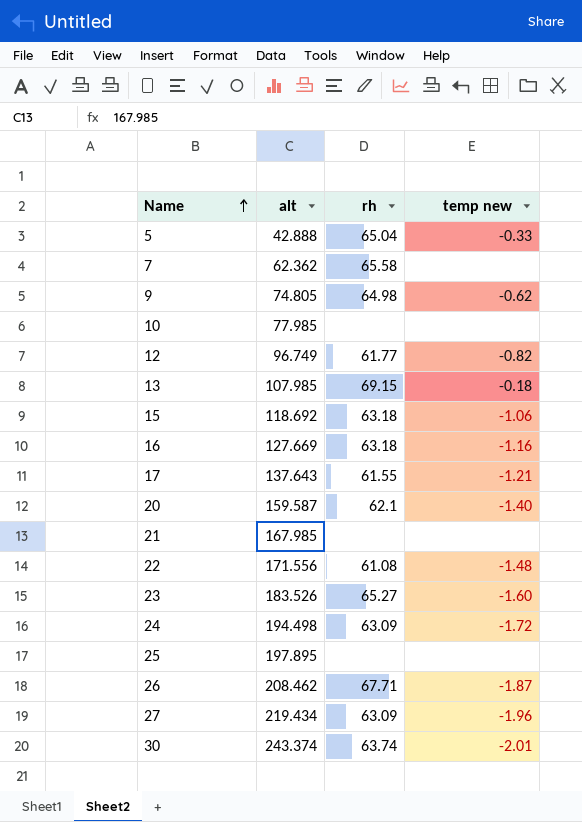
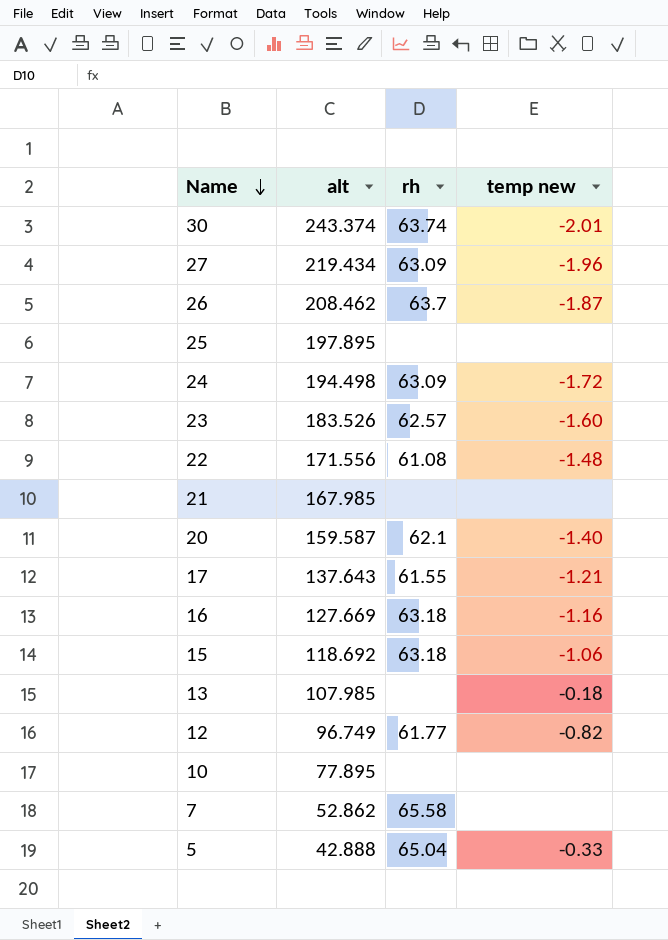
row order: Name ascending -> Name descending
row 9: 74.805 | 64.98 | -0.62 -> none
26 | rh: 67.71 -> 63.7
23 | rh: 65.27 -> 62.57
13 | rh: 69.15 -> none
10 | alt: 77.985 -> 77.895
7 | alt: 62.362 -> 52.862

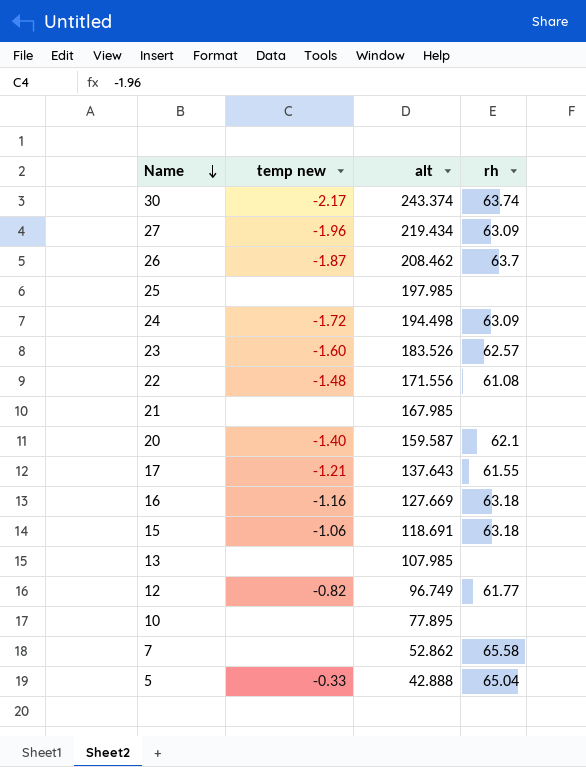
column temp new | position: 4 -> 2
30 | temp new: -2.01 -> -2.17
25 | alt: 197.895 -> 197.985
15 | alt: 118.692 -> 118.691
13 | temp new: -0.18 -> none

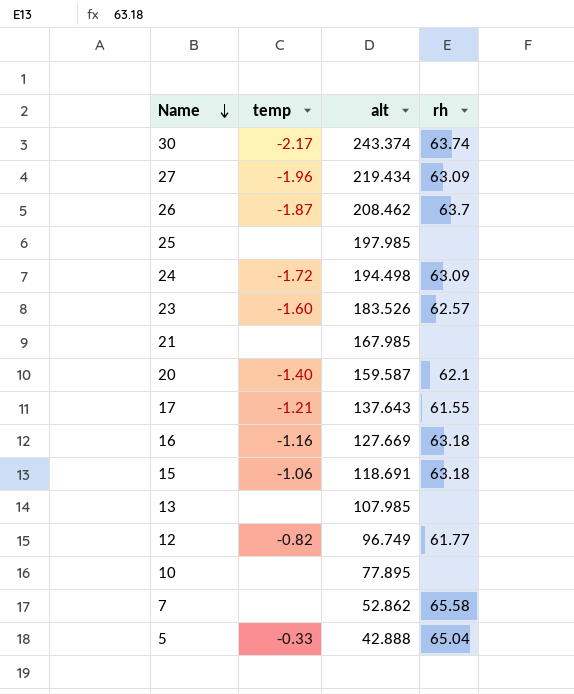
column name: temp new -> temp
row 22: -1.48 | 171.556 | 61.08 -> none

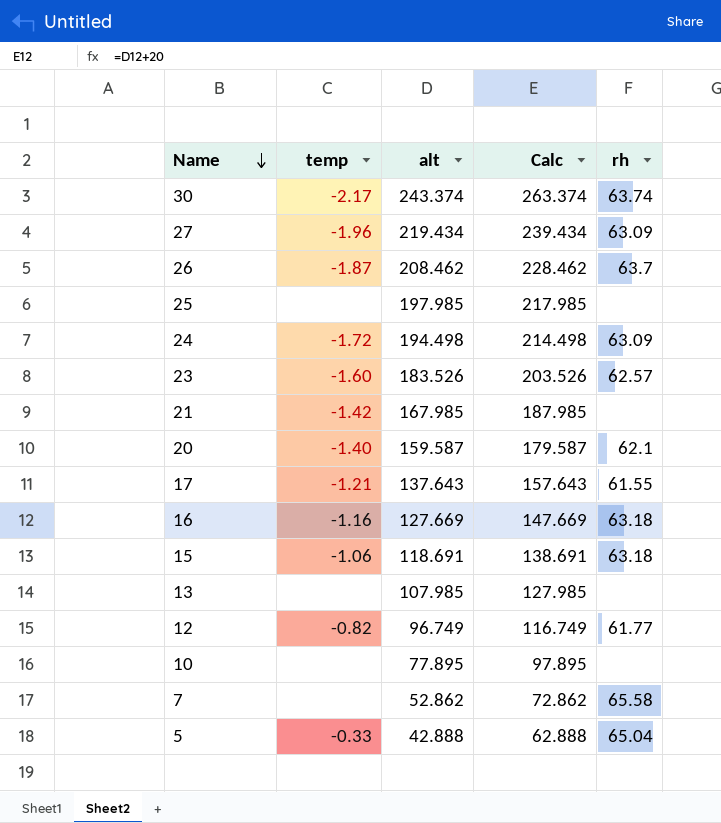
column Calc | formula: none -> [alt] + 20
21 | temp: none -> -1.42

